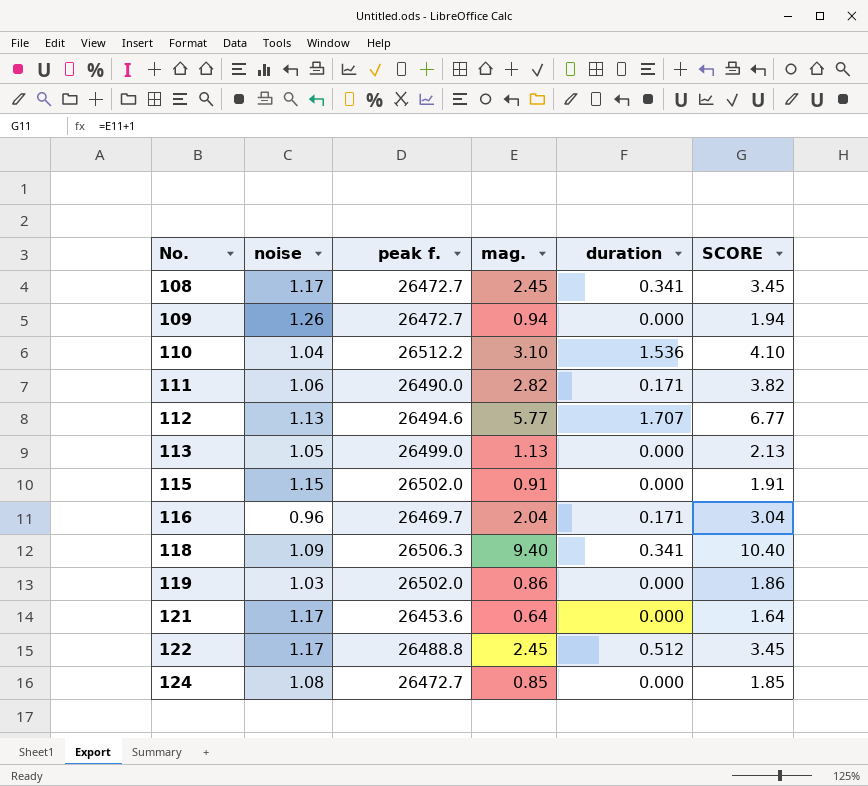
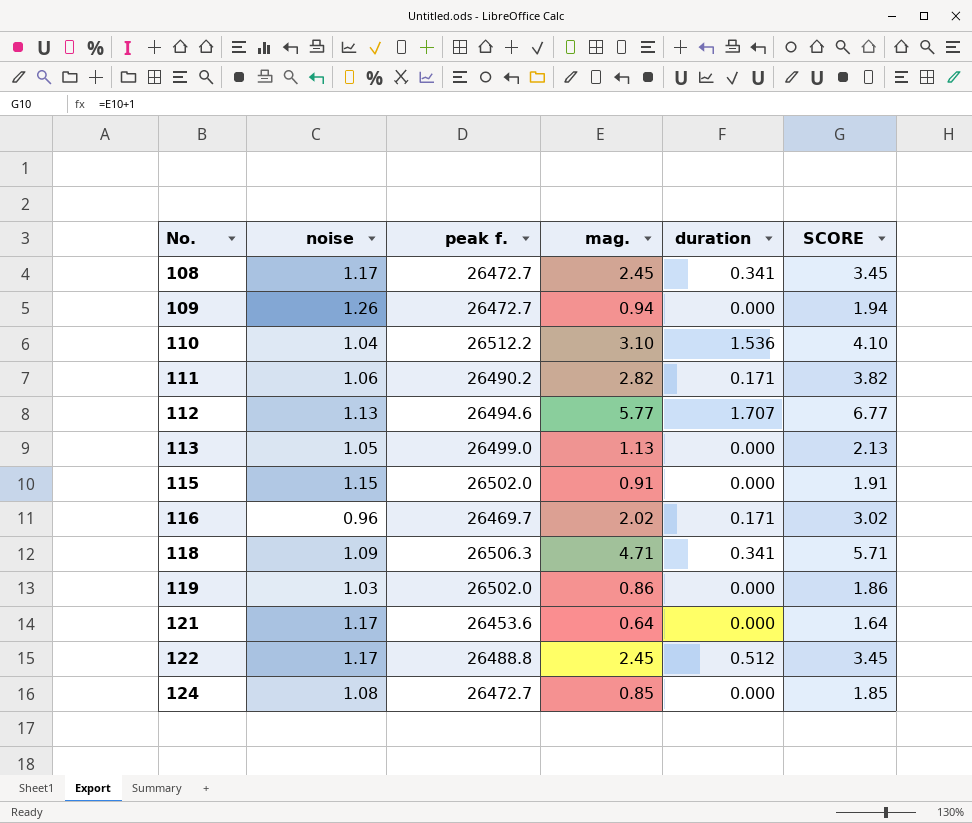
111 | peak f.: 26490.0 -> 26490.2
116 | mag.: 2.04 -> 2.02
116 | SCORE: 3.04 -> 3.02
118 | mag.: 9.40 -> 4.71
118 | SCORE: 10.40 -> 5.71

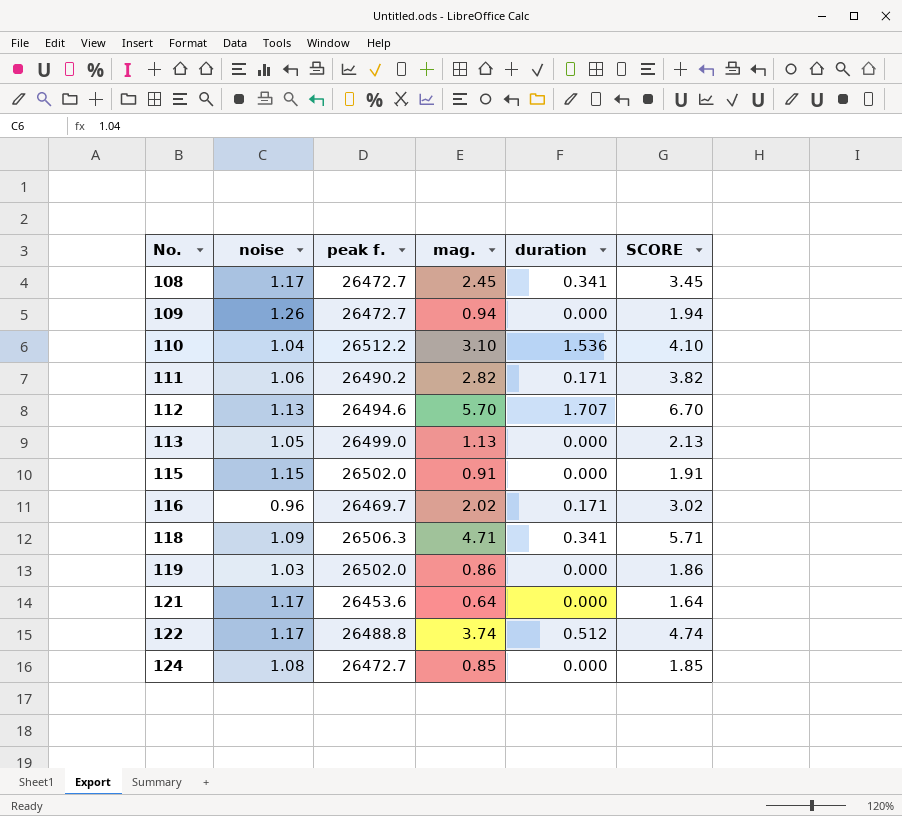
112 | mag.: 5.77 -> 5.70
112 | SCORE: 6.77 -> 6.70
122 | mag.: 2.45 -> 3.74
122 | SCORE: 3.45 -> 4.74

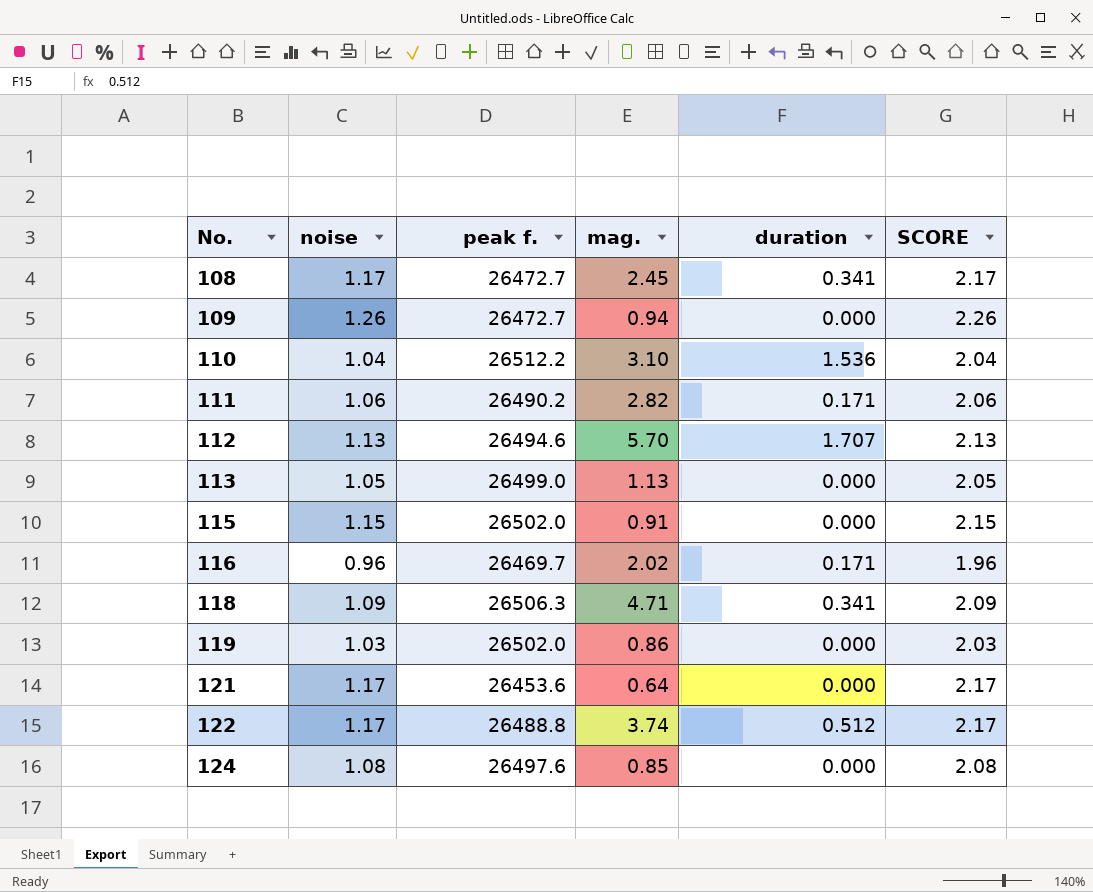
column SCORE | formula: [mag.] + 1 -> [noise] + 1
124 | peak f.: 26472.7 -> 26497.6

